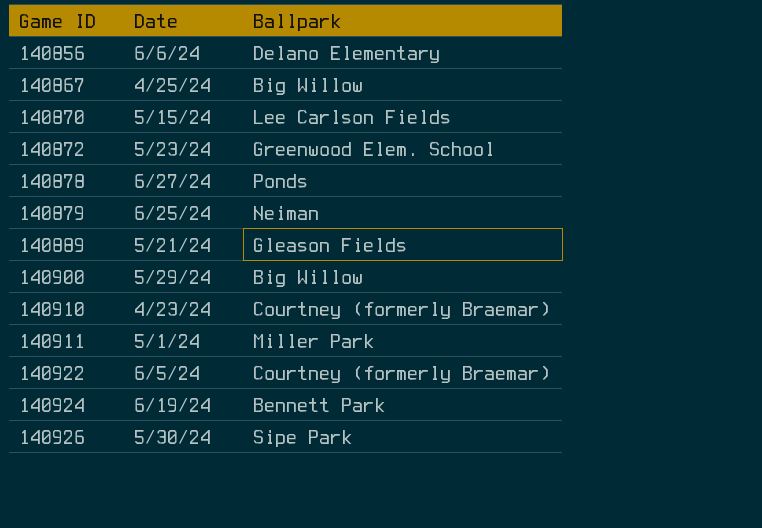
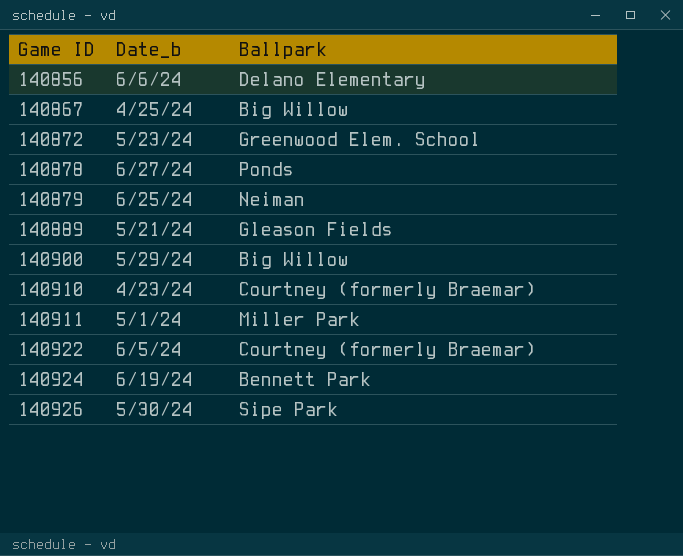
column name: Date -> Date_b
row 140870: 5/15/24 | Lee Carlson Fields -> none

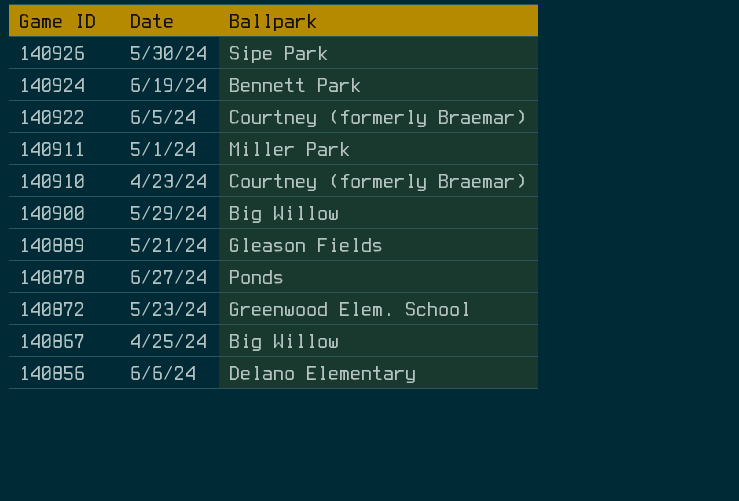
row order: Game ID ascending -> Game ID descending
column name: Date_b -> Date
row 140879: 6/25/24 | Neiman -> none

